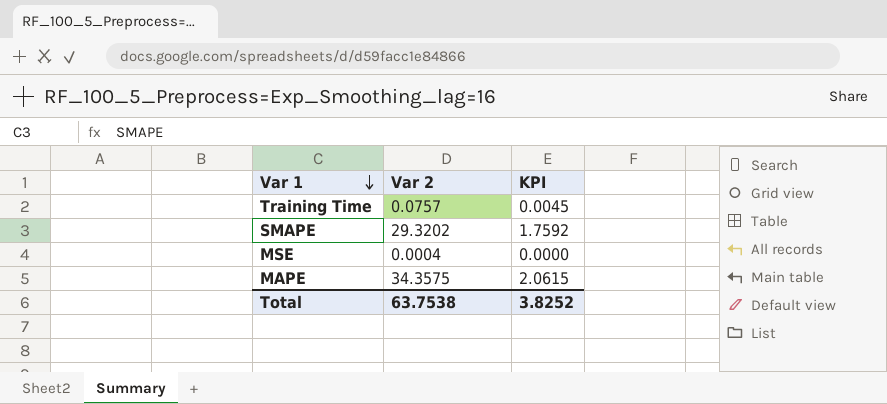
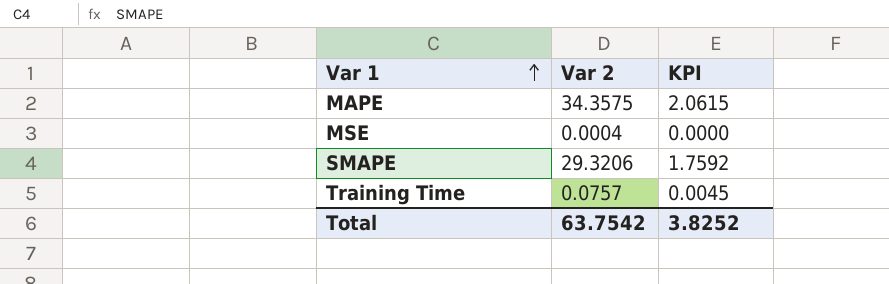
row order: Var 1 descending -> Var 1 ascending
SMAPE | Var 2: 29.3202 -> 29.3206
Total | Var 2: 63.7538 -> 63.7542

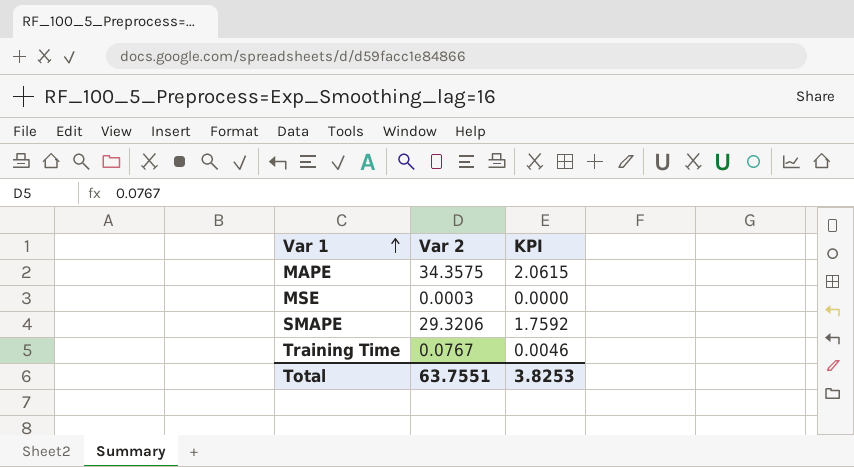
MSE | Var 2: 0.0004 -> 0.0003
Training Time | Var 2: 0.0757 -> 0.0767
Training Time | KPI: 0.0045 -> 0.0046
Total | Var 2: 63.7542 -> 63.7551
Total | KPI: 3.8252 -> 3.8253

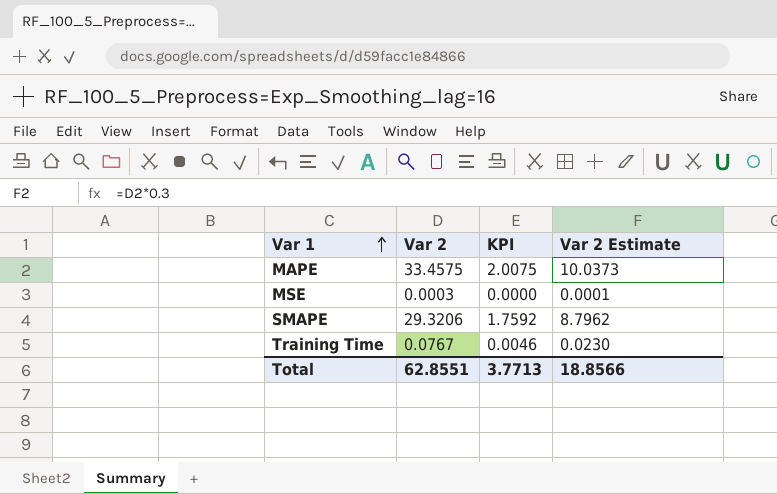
column Var 2 Estimate | formula: none -> [Var 2] * 0.3
MAPE | Var 2: 34.3575 -> 33.4575
MAPE | KPI: 2.0615 -> 2.0075
Total | Var 2: 63.7551 -> 62.8551
Total | KPI: 3.8253 -> 3.7713

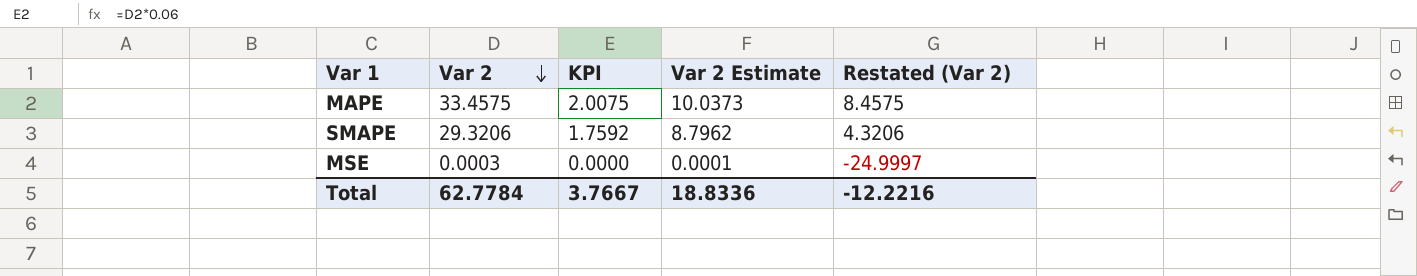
row order: Var 1 ascending -> Var 2 descending
column Restated (Var 2) | formula: none -> [Var 2] - 25
row Training Time: 0.0767 | 0.0046 | 0.0230 -> none
Total | Var 2: 62.8551 -> 62.7784
Total | KPI: 3.7713 -> 3.7667
Total | Var 2 Estimate: 18.8566 -> 18.8336

